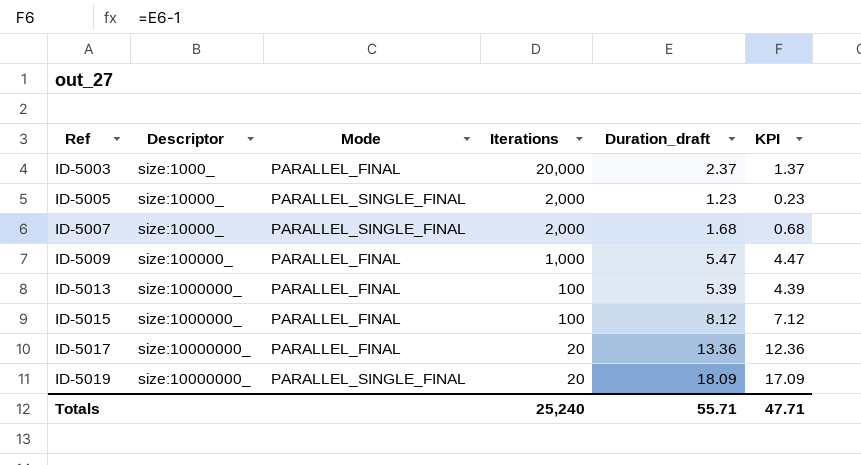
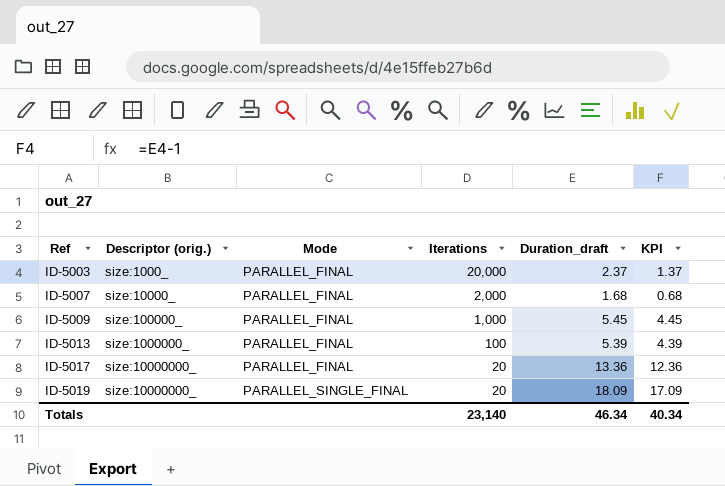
column name: Descriptor -> Descriptor (orig.)
row ID-5005: size:10000_ | PARALLEL_SINGLE_FINAL | 2,000 | 1.23 | 0.23 -> none
row ID-5015: size:1000000_ | PARALLEL_FINAL | 100 | 8.12 | 7.12 -> none
ID-5007 | Mode: PARALLEL_SINGLE_FINAL -> PARALLEL_FINAL
ID-5009 | Duration_draft: 5.47 -> 5.45
ID-5009 | KPI: 4.47 -> 4.45
Totals | Iterations: 25,240 -> 23,140
Totals | Duration_draft: 55.71 -> 46.34
Totals | KPI: 47.71 -> 40.34

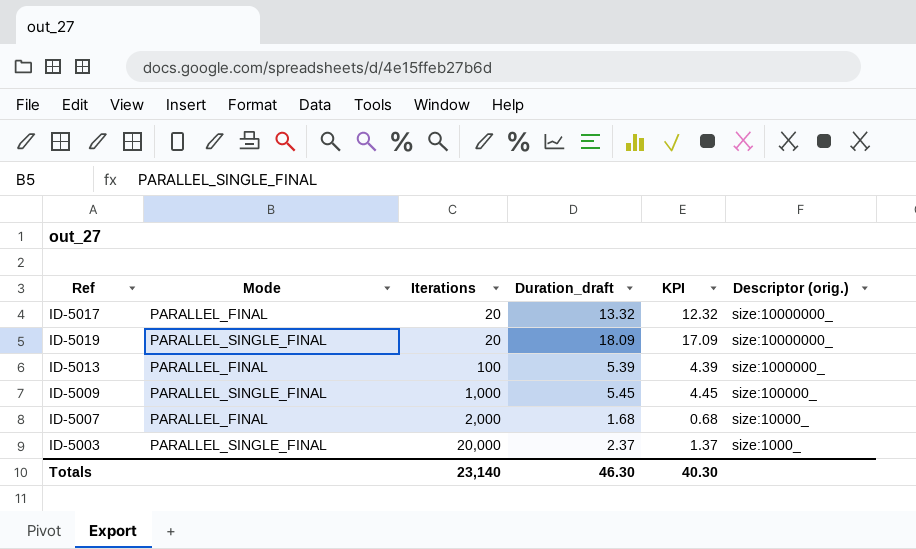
row order: Ref ascending -> Iterations ascending
column Descriptor (orig.) | position: 2 -> 6
ID-5017 | Duration_draft: 13.36 -> 13.32
ID-5017 | KPI: 12.36 -> 12.32
ID-5009 | Mode: PARALLEL_FINAL -> PARALLEL_SINGLE_FINAL
ID-5003 | Mode: PARALLEL_FINAL -> PARALLEL_SINGLE_FINAL
Totals | Duration_draft: 46.34 -> 46.30
Totals | KPI: 40.34 -> 40.30

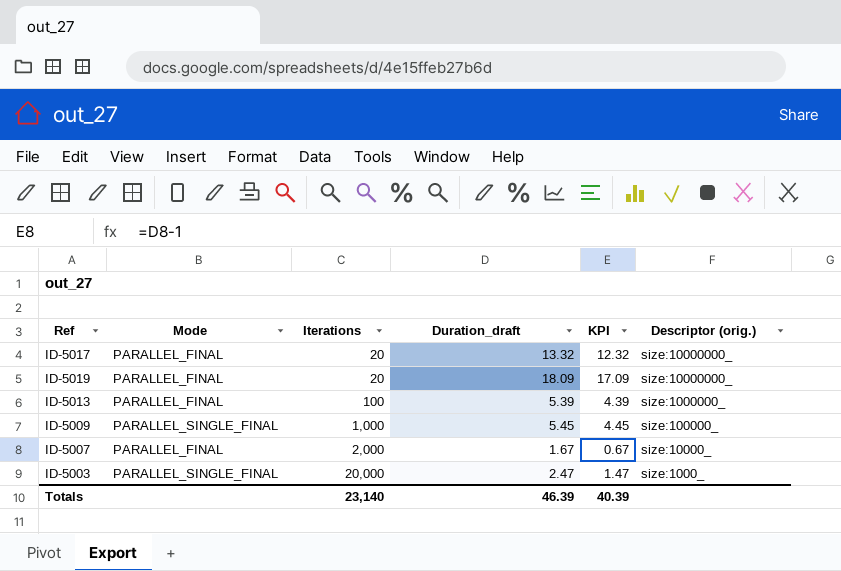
ID-5019 | Mode: PARALLEL_SINGLE_FINAL -> PARALLEL_FINAL
ID-5007 | Duration_draft: 1.68 -> 1.67
ID-5007 | KPI: 0.68 -> 0.67
ID-5003 | Duration_draft: 2.37 -> 2.47
ID-5003 | KPI: 1.37 -> 1.47
Totals | Duration_draft: 46.30 -> 46.39
Totals | KPI: 40.30 -> 40.39

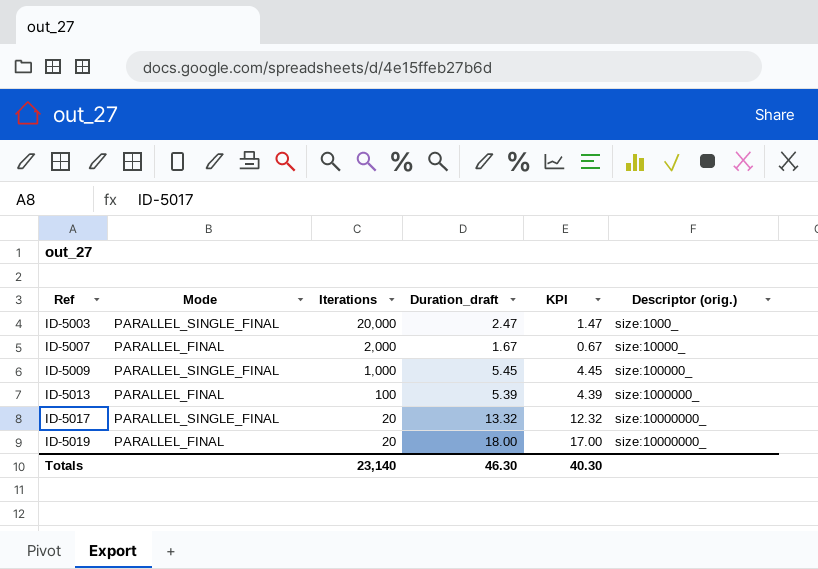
row order: Iterations ascending -> Ref ascending
ID-5017 | Mode: PARALLEL_FINAL -> PARALLEL_SINGLE_FINAL
ID-5019 | Duration_draft: 18.09 -> 18.00
ID-5019 | KPI: 17.09 -> 17.00
Totals | Duration_draft: 46.39 -> 46.30
Totals | KPI: 40.39 -> 40.30

